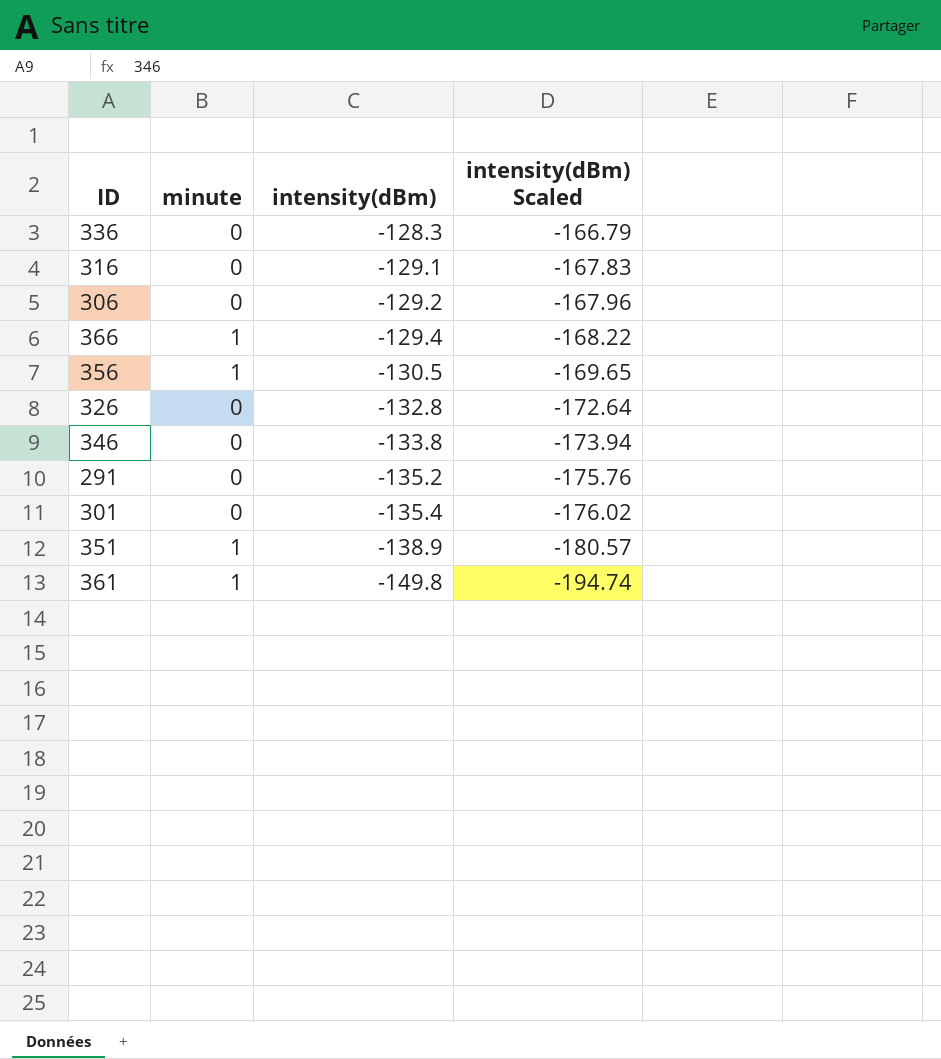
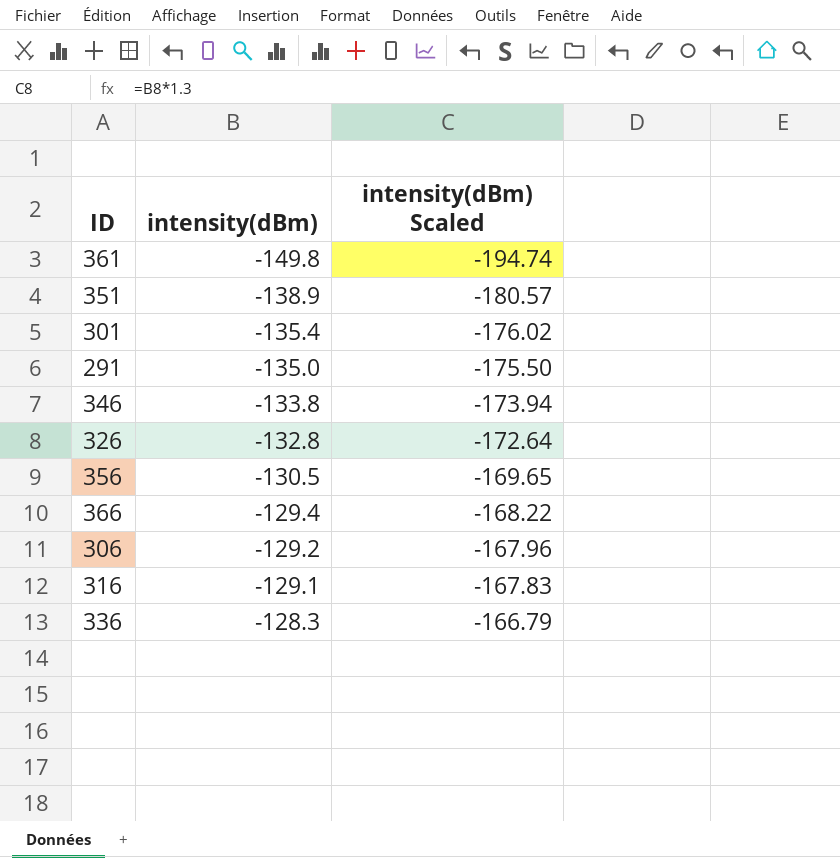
row order: intensity(dBm) descending -> intensity(dBm) ascending
column minute | position: 2 -> none
291 | intensity(dBm): -135.2 -> -135.0
291 | intensity(dBm) Scaled: -175.76 -> -175.50

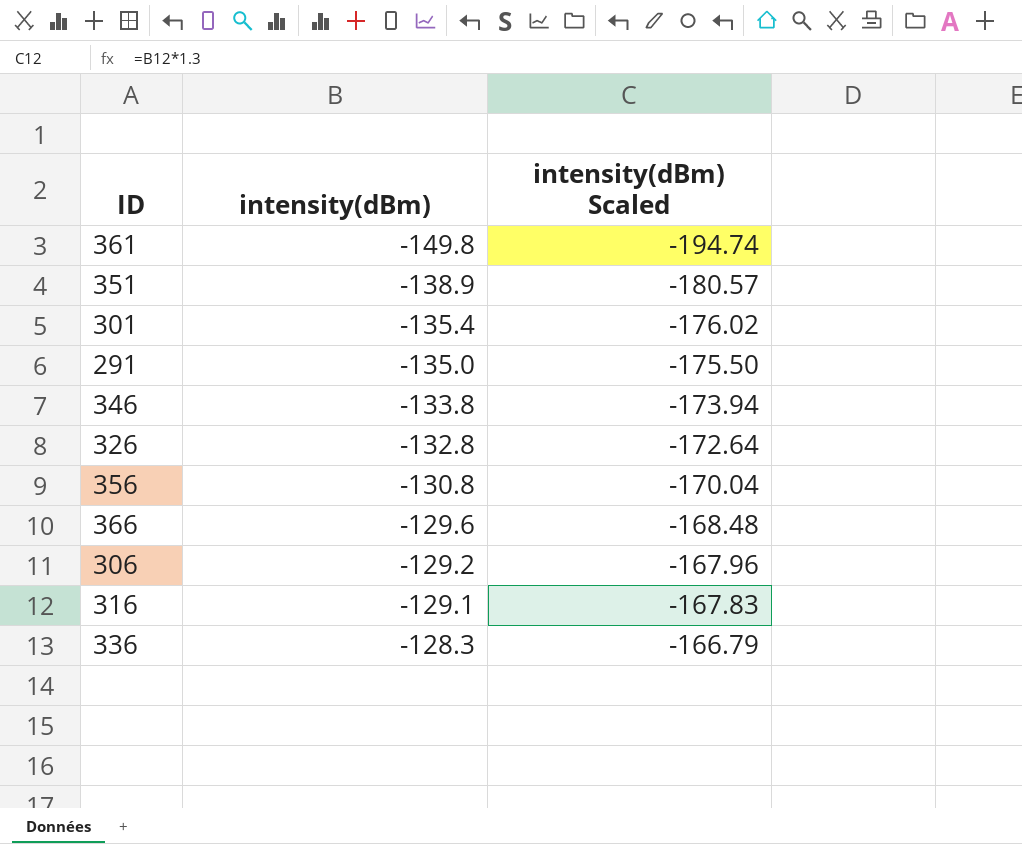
356 | intensity(dBm): -130.5 -> -130.8
356 | intensity(dBm) Scaled: -169.65 -> -170.04
366 | intensity(dBm): -129.4 -> -129.6
366 | intensity(dBm) Scaled: -168.22 -> -168.48

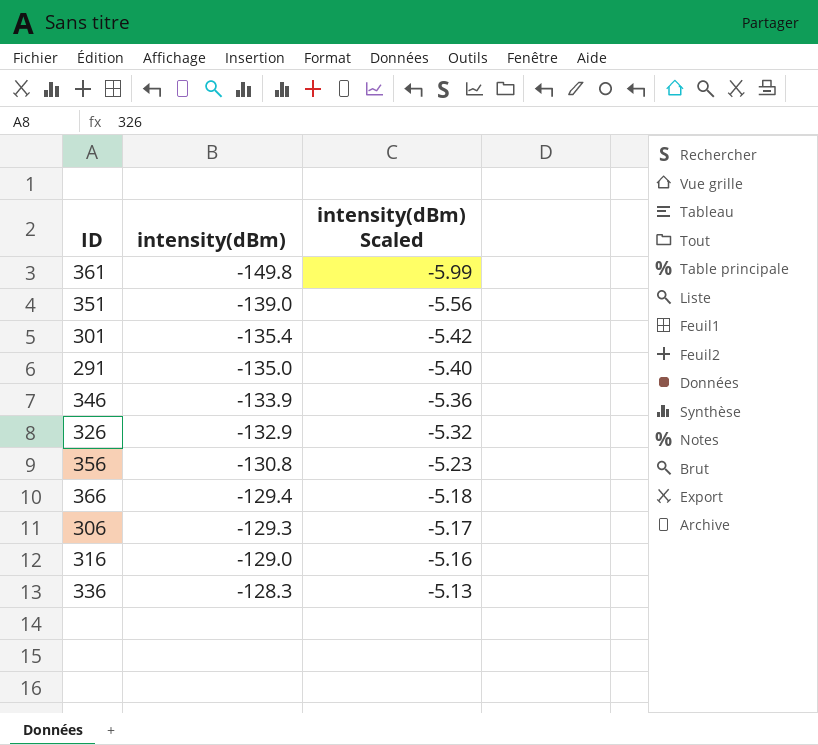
column intensity(dBm) Scaled | formula: [intensity(dBm)] * 1.3 -> [intensity(dBm)] * 0.04
351 | intensity(dBm): -138.9 -> -139.0
346 | intensity(dBm): -133.8 -> -133.9
326 | intensity(dBm): -132.8 -> -132.9
366 | intensity(dBm): -129.6 -> -129.4
306 | intensity(dBm): -129.2 -> -129.3
316 | intensity(dBm): -129.1 -> -129.0

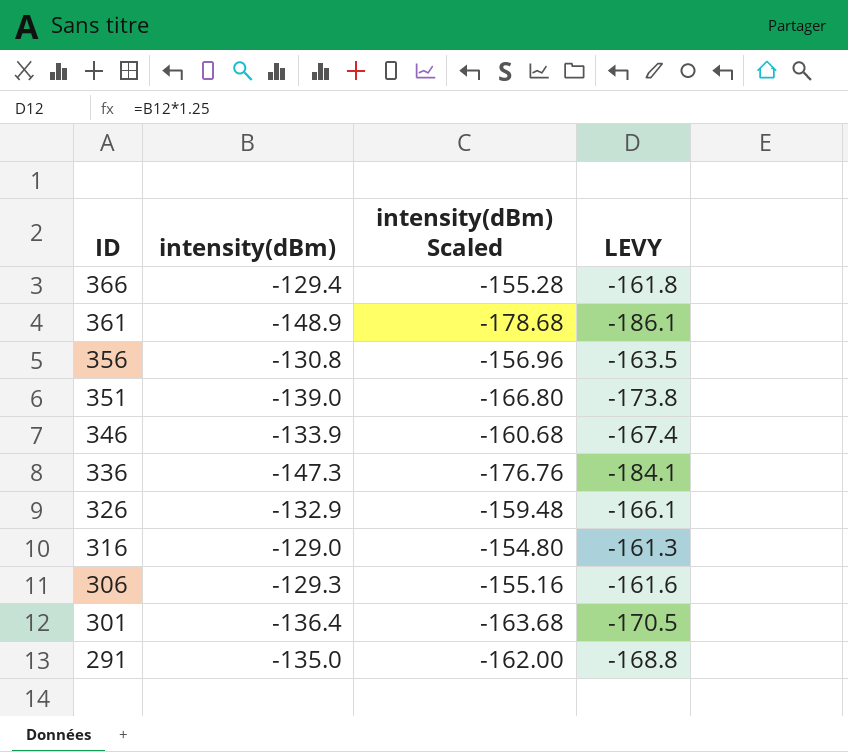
row order: intensity(dBm) ascending -> ID descending
column intensity(dBm) Scaled | formula: [intensity(dBm)] * 0.04 -> [intensity(dBm)] * 1.2
column LEVY | formula: none -> [intensity(dBm)] * 1.25
361 | intensity(dBm): -149.8 -> -148.9
336 | intensity(dBm): -128.3 -> -147.3
301 | intensity(dBm): -135.4 -> -136.4

